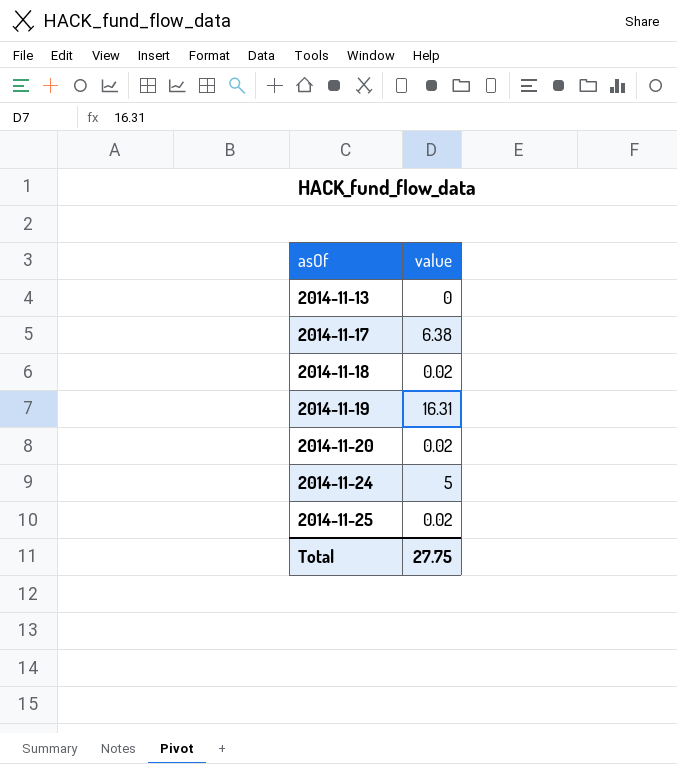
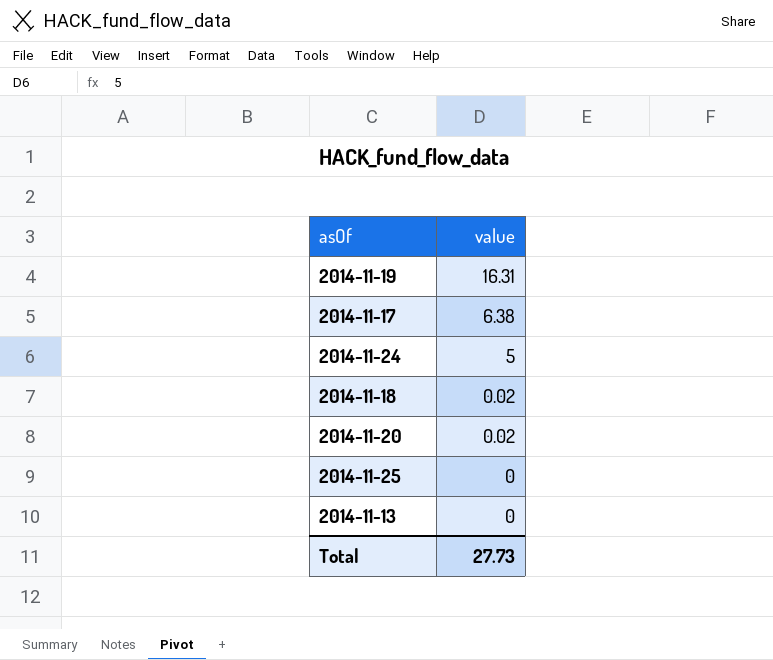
row order: asOf ascending -> value descending
2014-11-25 | value: 0.02 -> 0
Total | value: 27.75 -> 27.73

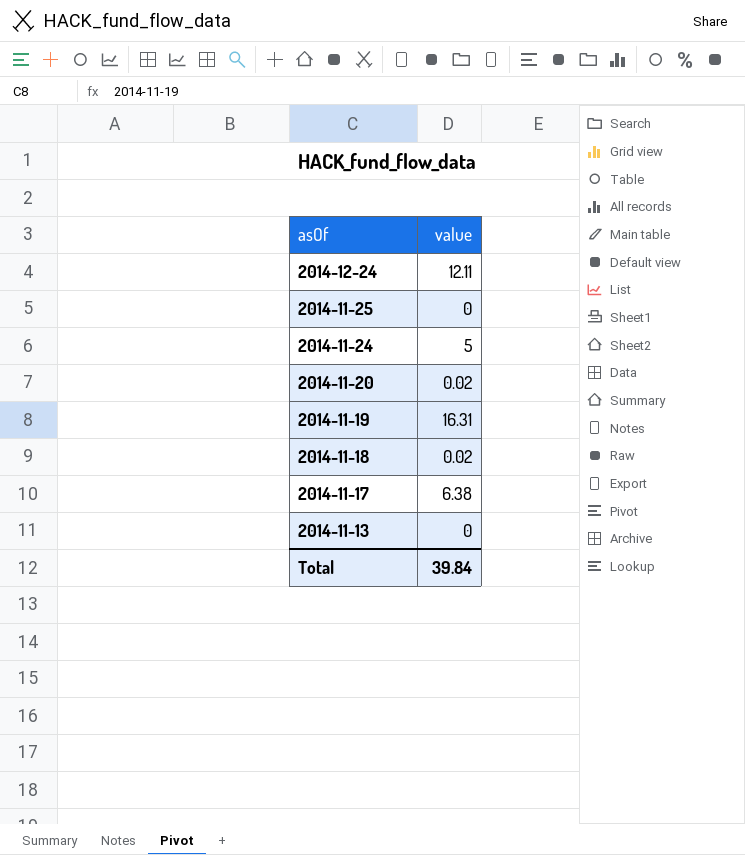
row order: value descending -> asOf descending
row 2014-12-24: none -> 12.11
Total | value: 27.73 -> 39.84

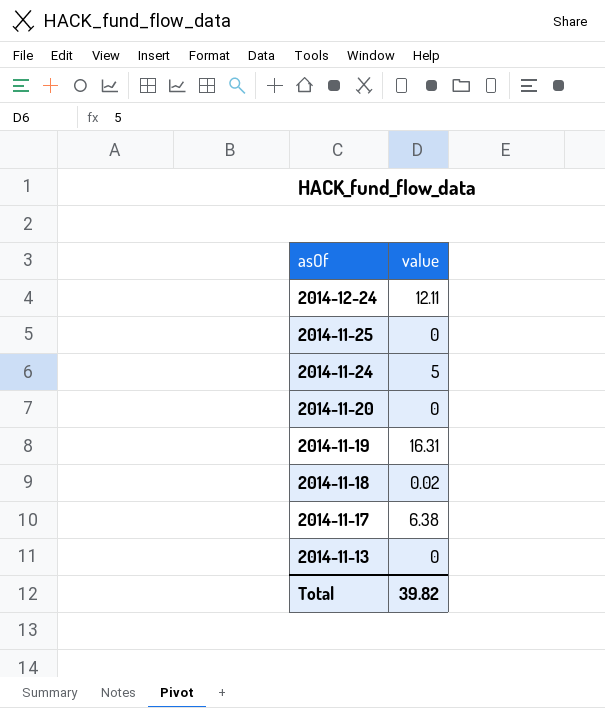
2014-11-20 | value: 0.02 -> 0
Total | value: 39.84 -> 39.82

